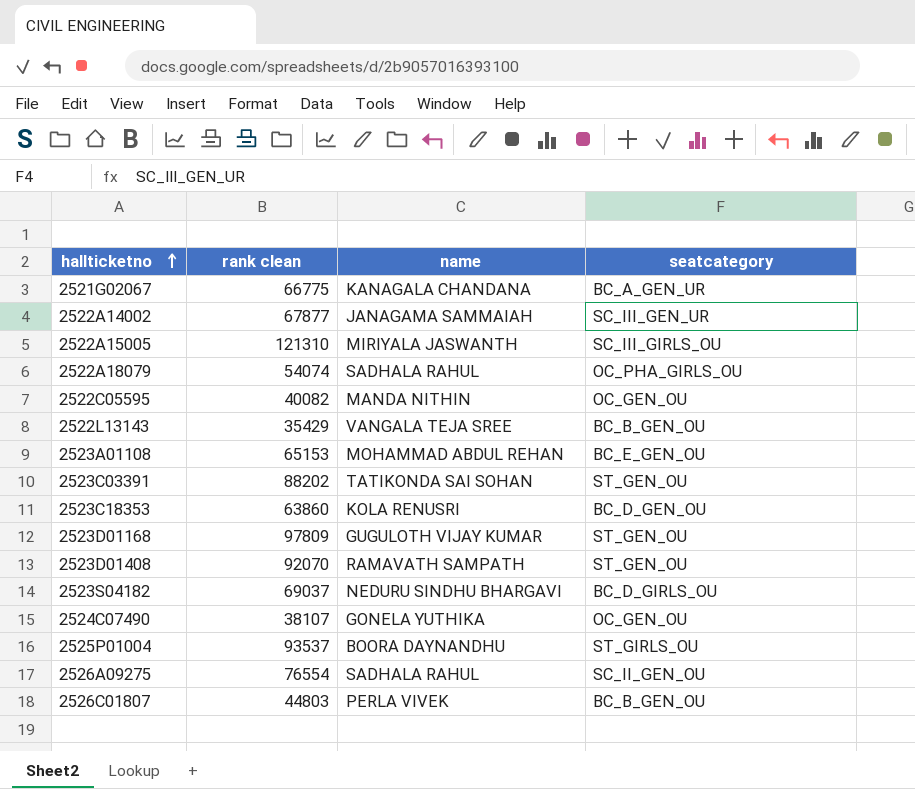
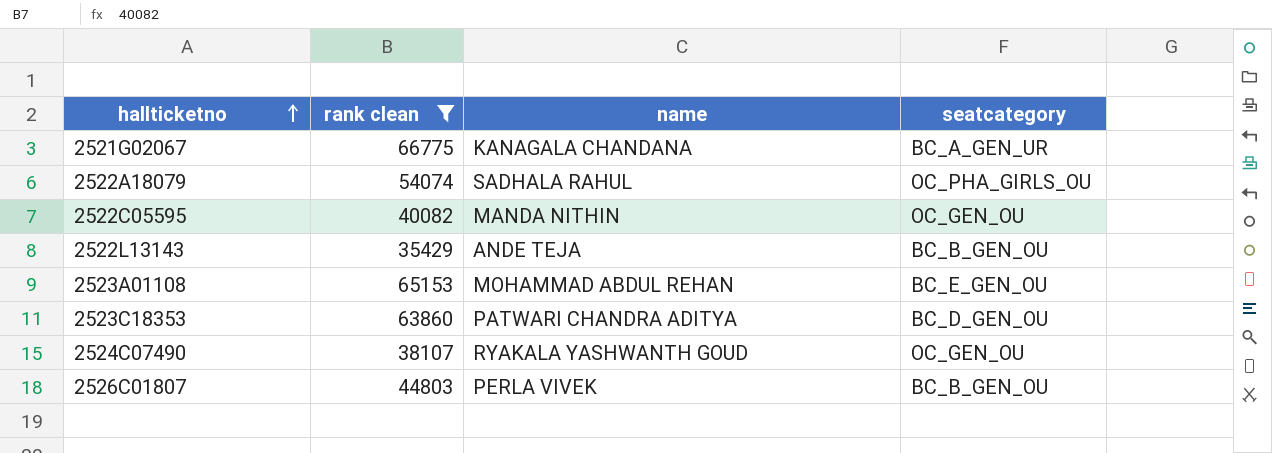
filter: none -> rank clean <= 66775
2522L13143 | name: VANGALA TEJA SREE -> ANDE TEJA
2523C18353 | name: KOLA RENUSRI -> PATWARI CHANDRA ADITYA
2524C07490 | name: GONELA YUTHIKA -> RYAKALA YASHWANTH GOUD

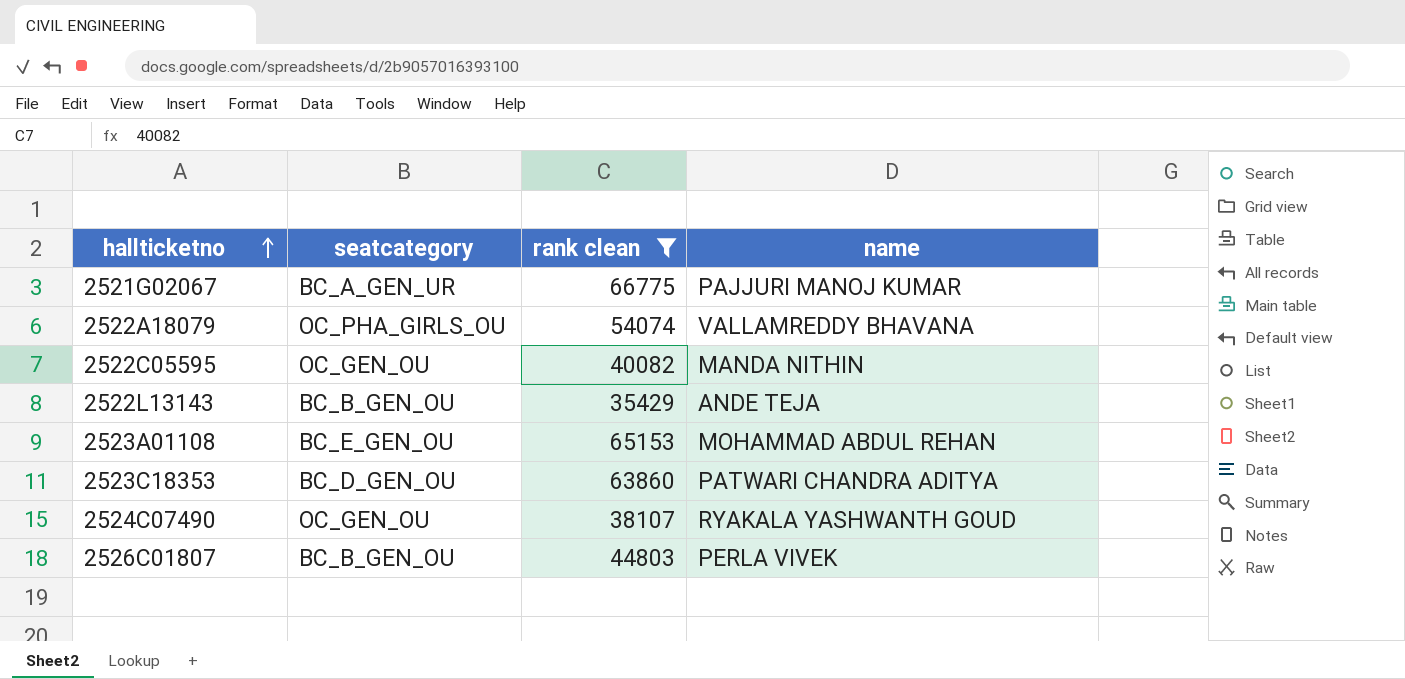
column seatcategory | position: 4 -> 2
2521G02067 | name: KANAGALA CHANDANA -> PAJJURI MANOJ KUMAR
2522A18079 | name: SADHALA RAHUL -> VALLAMREDDY BHAVANA

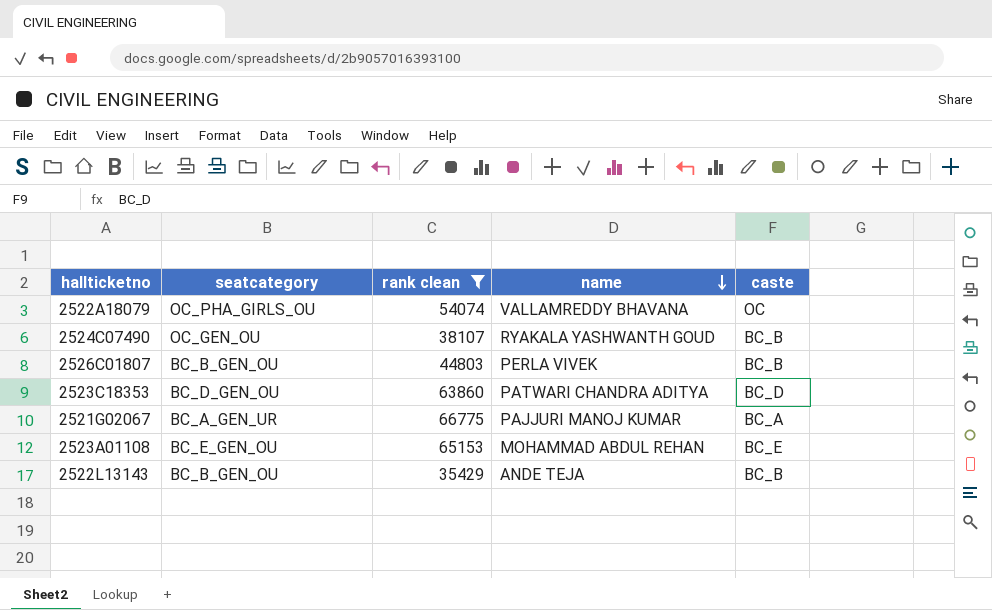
row order: hallticketno ascending -> name descending
column caste | position: none -> 5
row 2522C05595: OC_GEN_OU | 40082 | MANDA NITHIN -> none

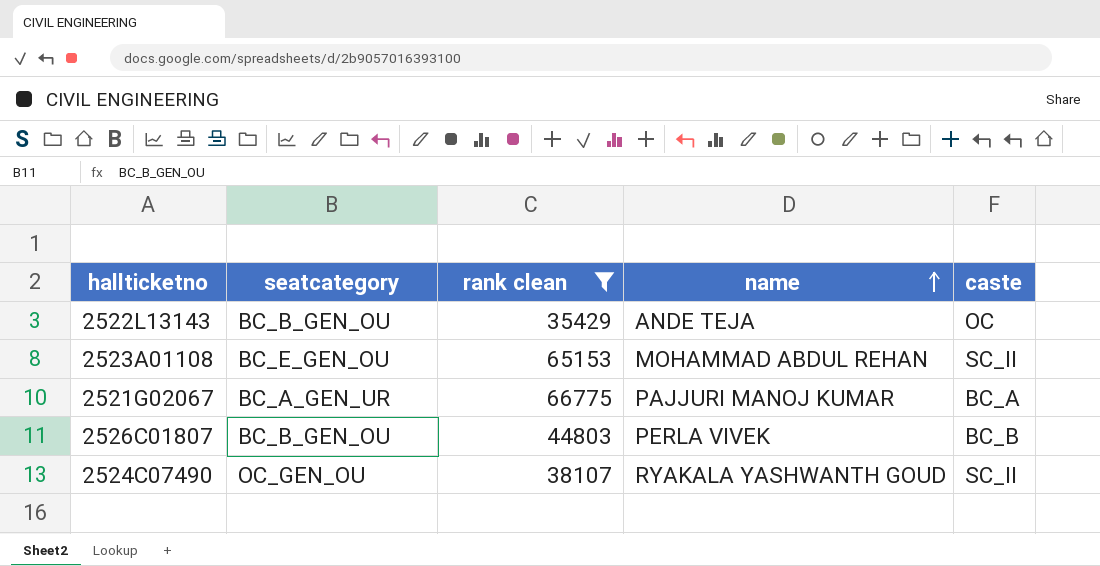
row order: name descending -> name ascending
row 2522A18079: OC_PHA_GIRLS_OU | 54074 | VALLAMREDDY BHAVANA | OC -> none
row 2523C18353: BC_D_GEN_OU | 63860 | PATWARI CHANDRA ADITYA | BC_D -> none
2522L13143 | caste: BC_B -> OC
2523A01108 | caste: BC_E -> SC_II
2524C07490 | caste: BC_B -> SC_II

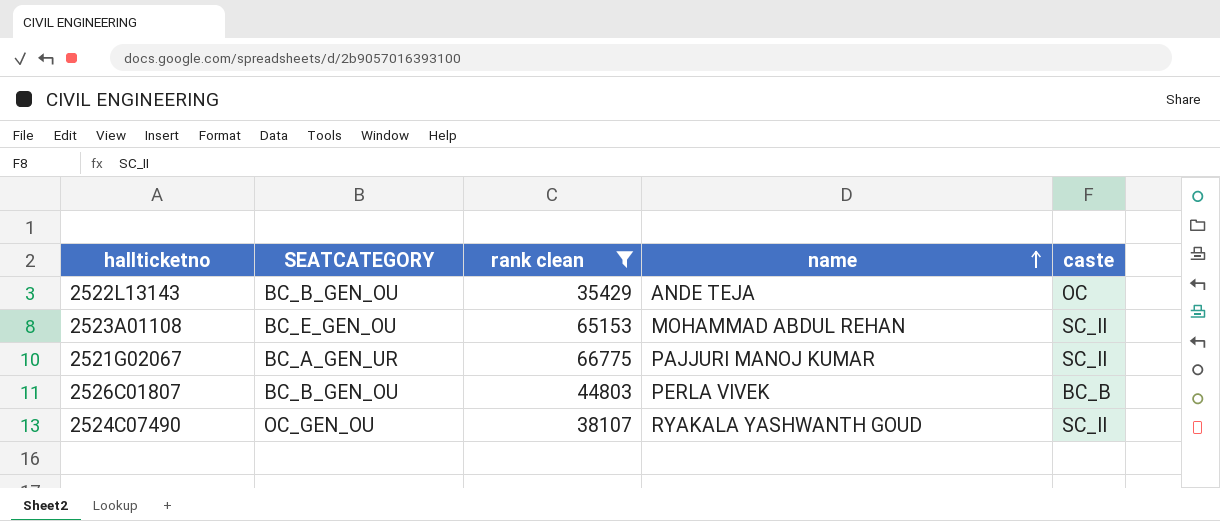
column name: seatcategory -> SEATCATEGORY
2521G02067 | caste: BC_A -> SC_II

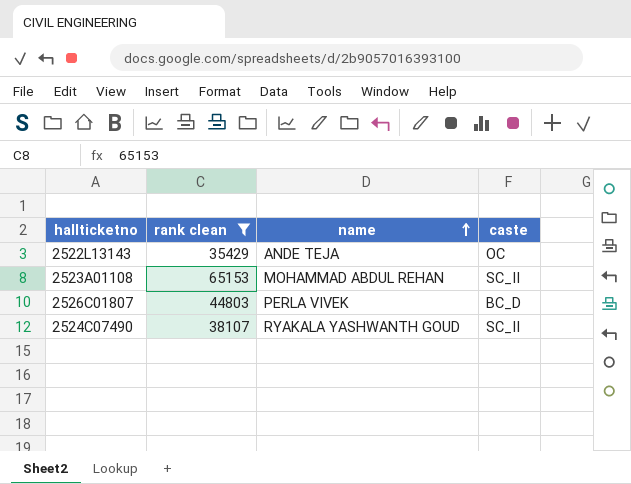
column SEATCATEGORY | position: 2 -> none
row 2521G02067: BC_A_GEN_UR | 66775 | PAJJURI MANOJ KUMAR | SC_II -> none
2526C01807 | caste: BC_B -> BC_D

